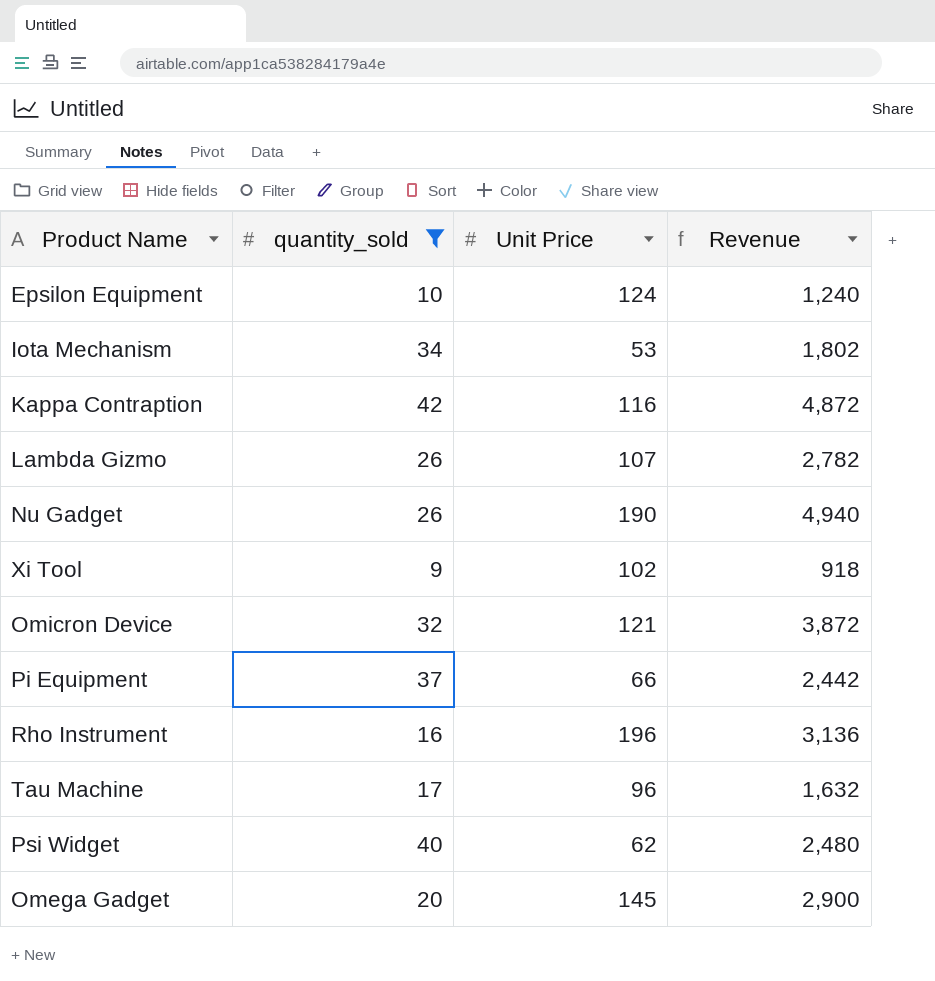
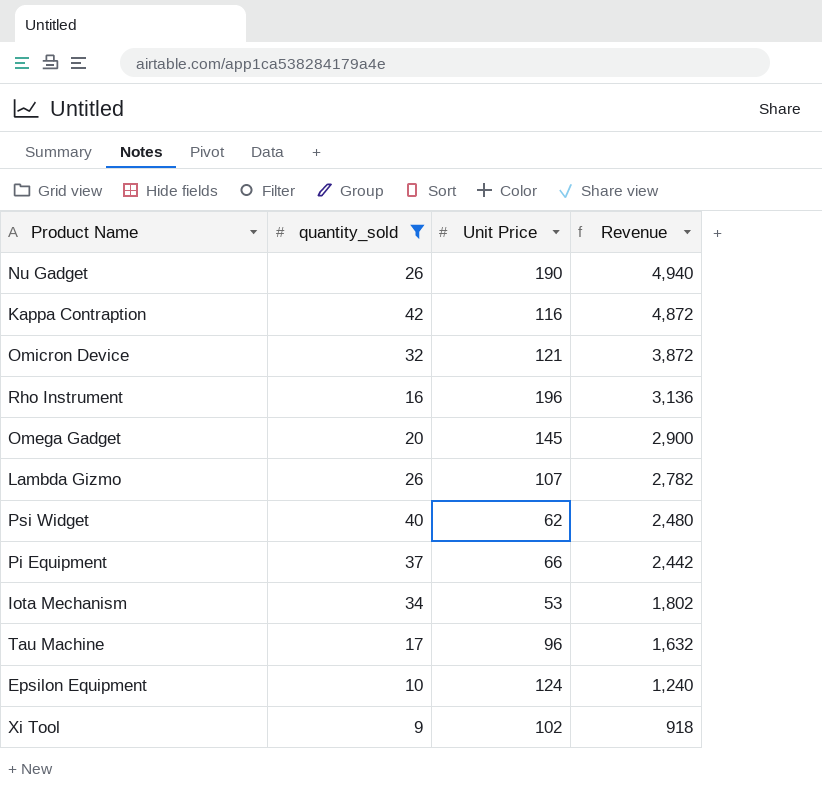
row order: none -> Revenue descending

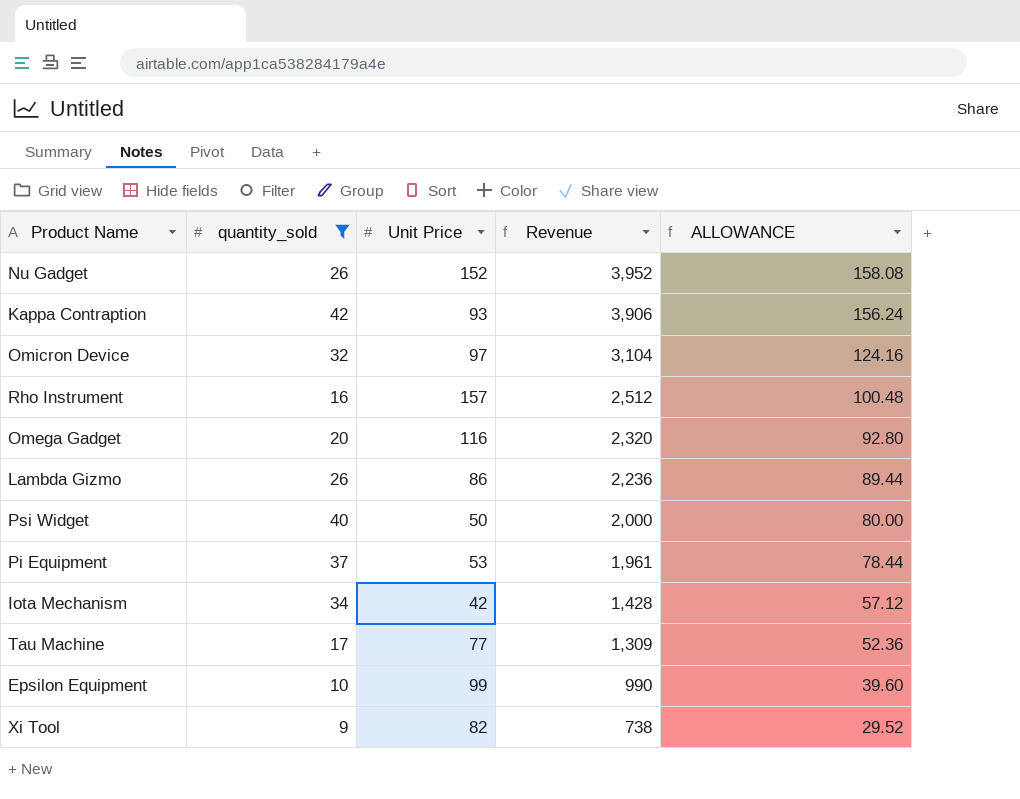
column ALLOWANCE | formula: none -> [Revenue] * 0.04
Nu Gadget | Unit Price: 190 -> 152
Nu Gadget | Revenue: 4,940 -> 3,952
Kappa Contraption | Unit Price: 116 -> 93
Kappa Contraption | Revenue: 4,872 -> 3,906
Omicron Device | Unit Price: 121 -> 97
Omicron Device | Revenue: 3,872 -> 3,104
Rho Instrument | Unit Price: 196 -> 157
Rho Instrument | Revenue: 3,136 -> 2,512
Omega Gadget | Unit Price: 145 -> 116
Omega Gadget | Revenue: 2,900 -> 2,320
Lambda Gizmo | Unit Price: 107 -> 86
Lambda Gizmo | Revenue: 2,782 -> 2,236
Psi Widget | Unit Price: 62 -> 50
Psi Widget | Revenue: 2,480 -> 2,000
Pi Equipment | Unit Price: 66 -> 53
Pi Equipment | Revenue: 2,442 -> 1,961
Iota Mechanism | Unit Price: 53 -> 42
Iota Mechanism | Revenue: 1,802 -> 1,428
Tau Machine | Unit Price: 96 -> 77
Tau Machine | Revenue: 1,632 -> 1,309
Epsilon Equipment | Unit Price: 124 -> 99
Epsilon Equipment | Revenue: 1,240 -> 990
Xi Tool | Unit Price: 102 -> 82
Xi Tool | Revenue: 918 -> 738

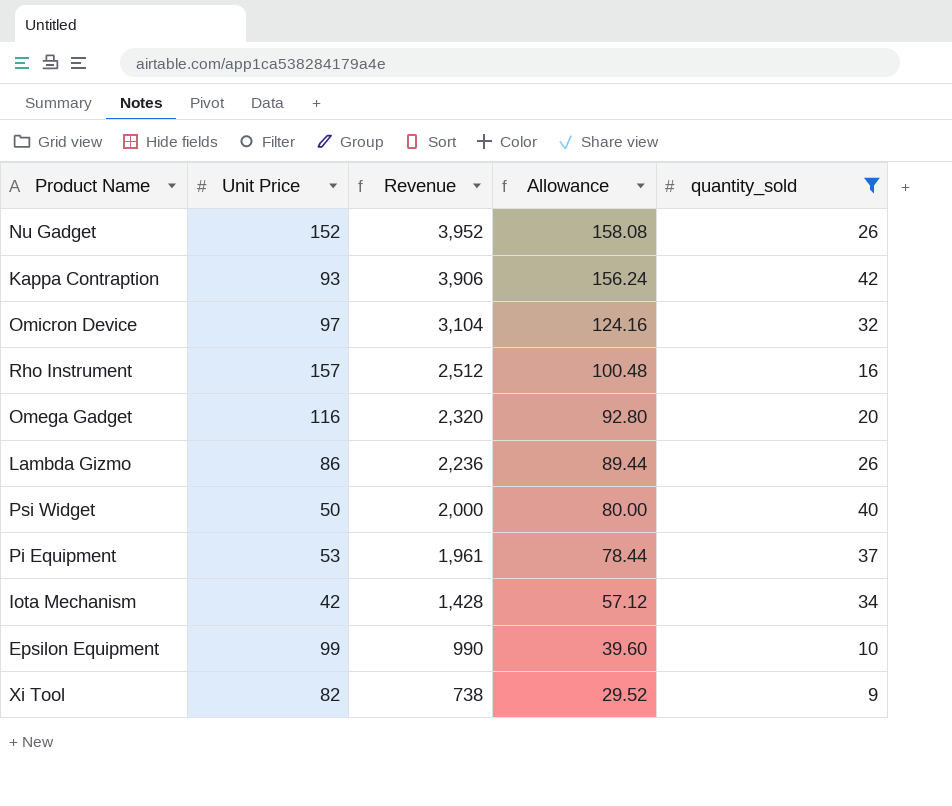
column name: ALLOWANCE -> Allowance
column quantity_sold | position: 2 -> 5
row Tau Machine: 17 | 77 | 1,309 | 52.36 -> none

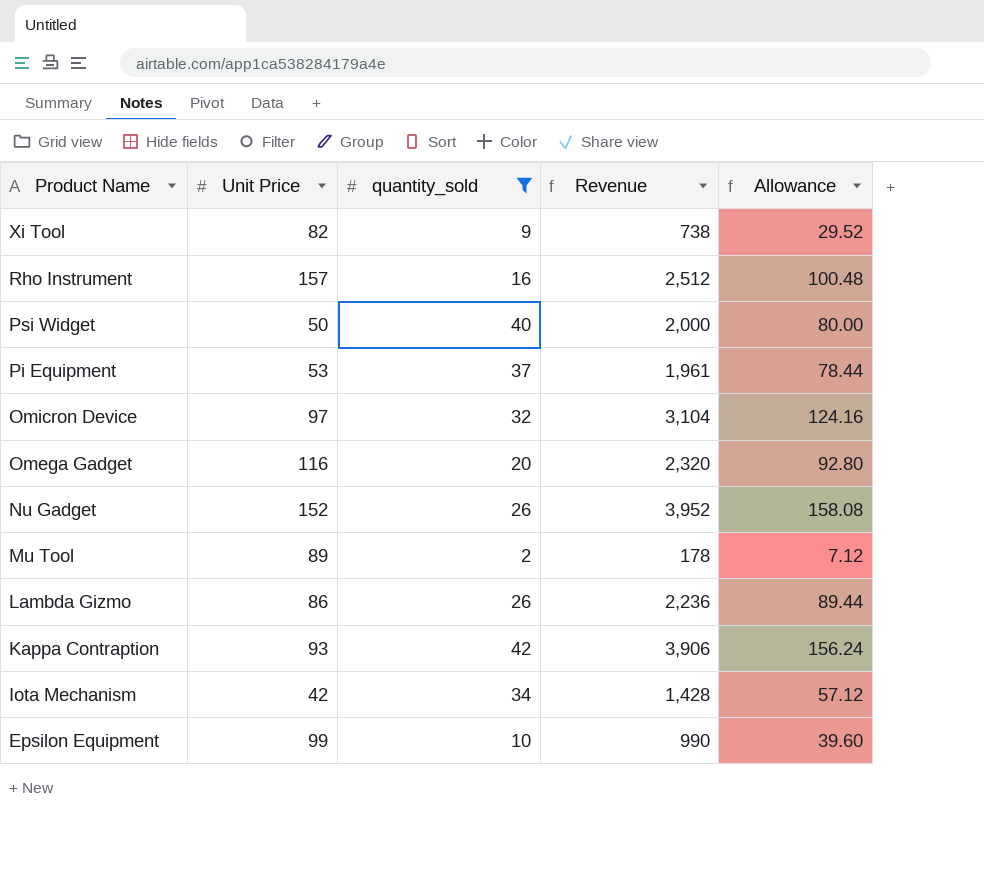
row order: Revenue descending -> Product Name descending
column quantity_sold | position: 5 -> 3
row Mu Tool: none -> 89 | 2 | 178 | 7.12

